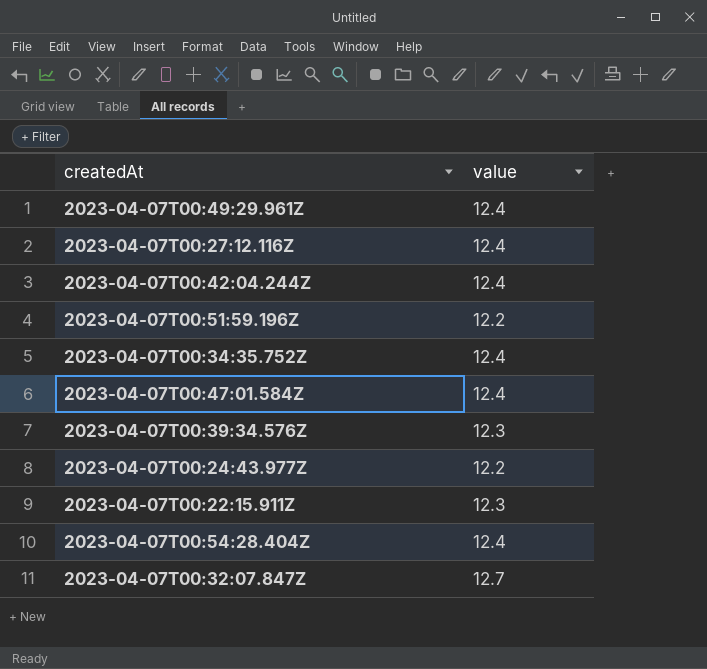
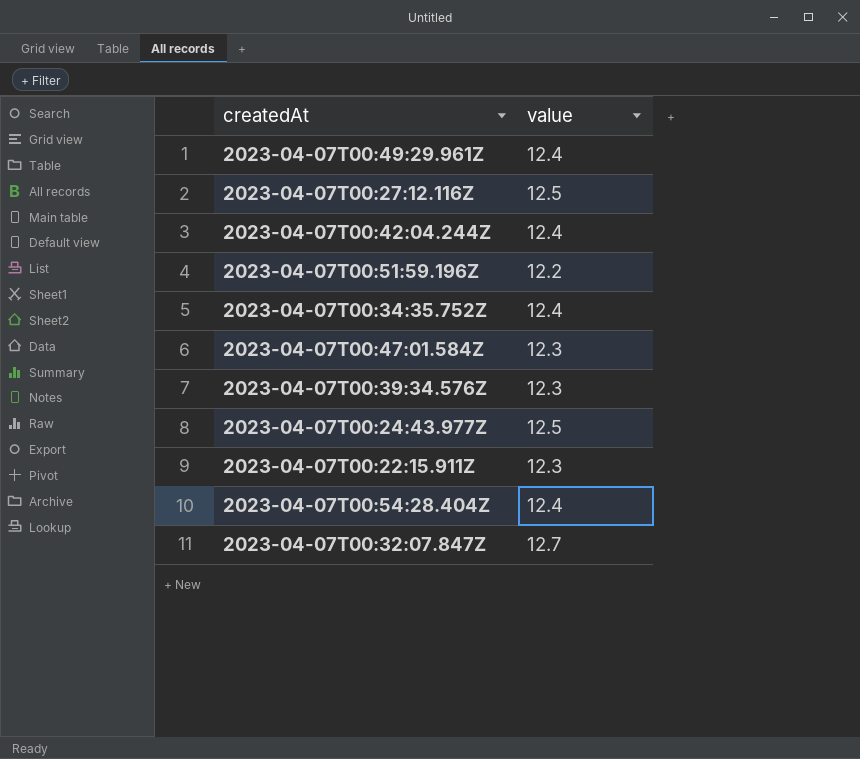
2023-04-07T00:27:12.116Z | value: 12.4 -> 12.5
2023-04-07T00:47:01.584Z | value: 12.4 -> 12.3
2023-04-07T00:24:43.977Z | value: 12.2 -> 12.5

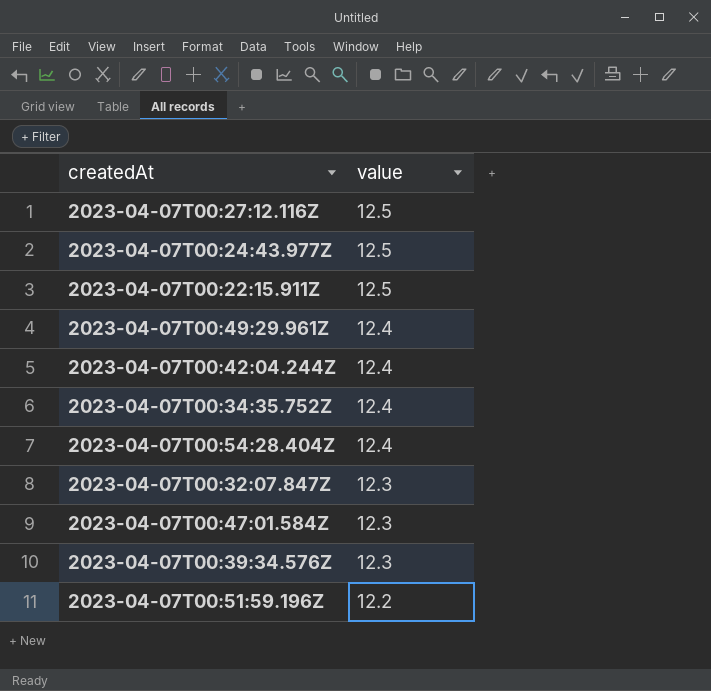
row order: none -> value descending
2023-04-07T00:22:15.911Z | value: 12.3 -> 12.5
2023-04-07T00:32:07.847Z | value: 12.7 -> 12.3

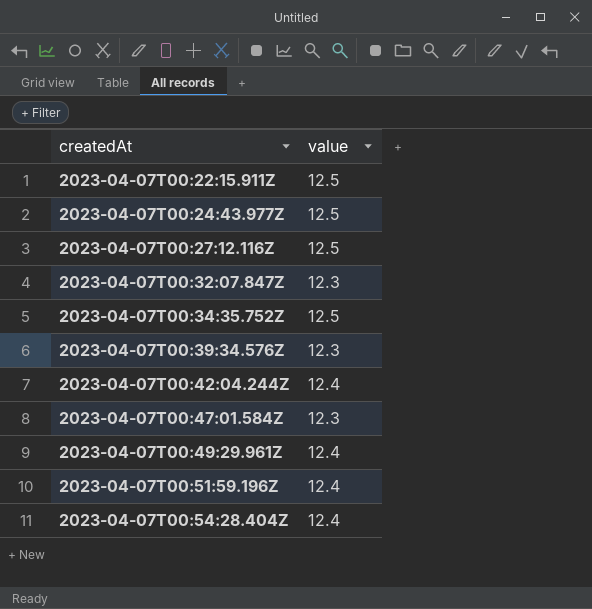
row order: value descending -> createdAt ascending
2023-04-07T00:34:35.752Z | value: 12.4 -> 12.5
2023-04-07T00:51:59.196Z | value: 12.2 -> 12.4

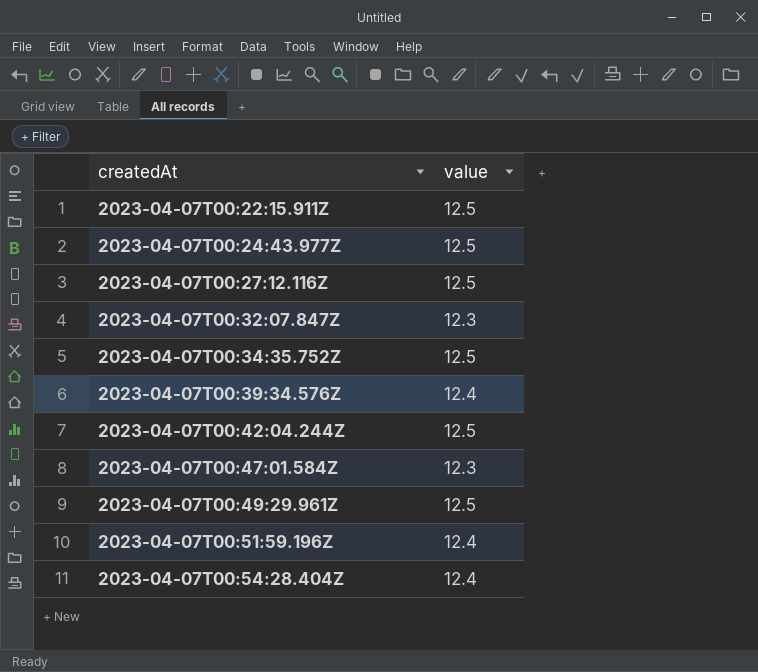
2023-04-07T00:39:34.576Z | value: 12.3 -> 12.4
2023-04-07T00:42:04.244Z | value: 12.4 -> 12.5
2023-04-07T00:49:29.961Z | value: 12.4 -> 12.5

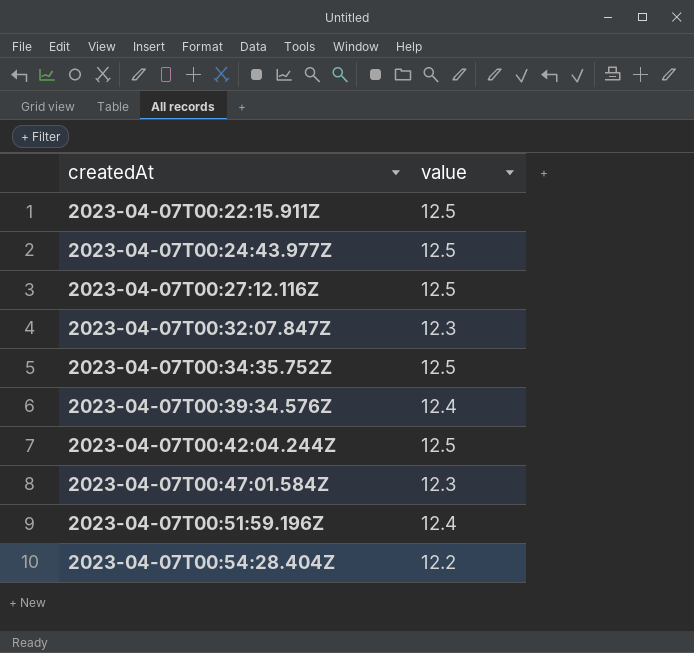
row 2023-04-07T00:49:29.961Z: 12.5 -> none
2023-04-07T00:54:28.404Z | value: 12.4 -> 12.2

